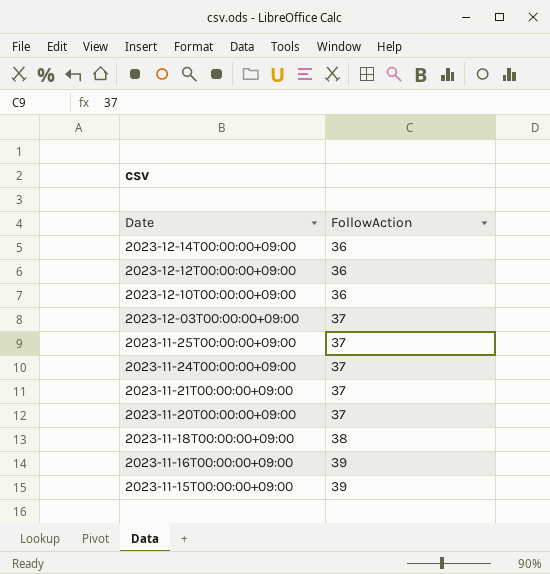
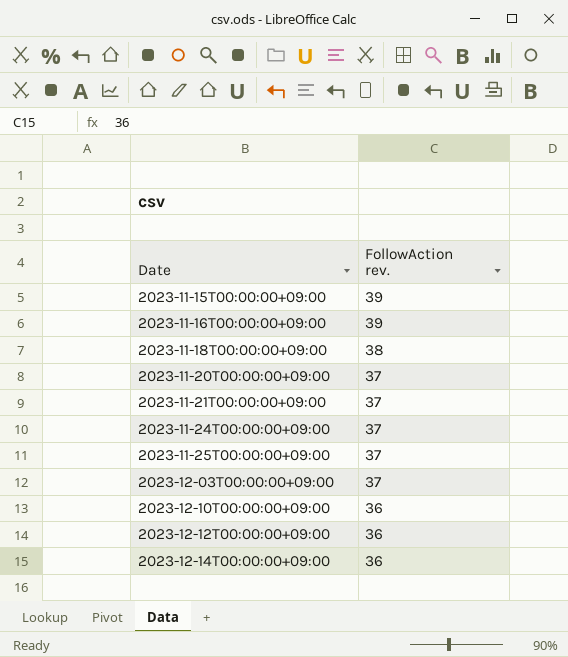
row order: Date descending -> Date ascending
column name: FollowAction -> FollowAction rev.

